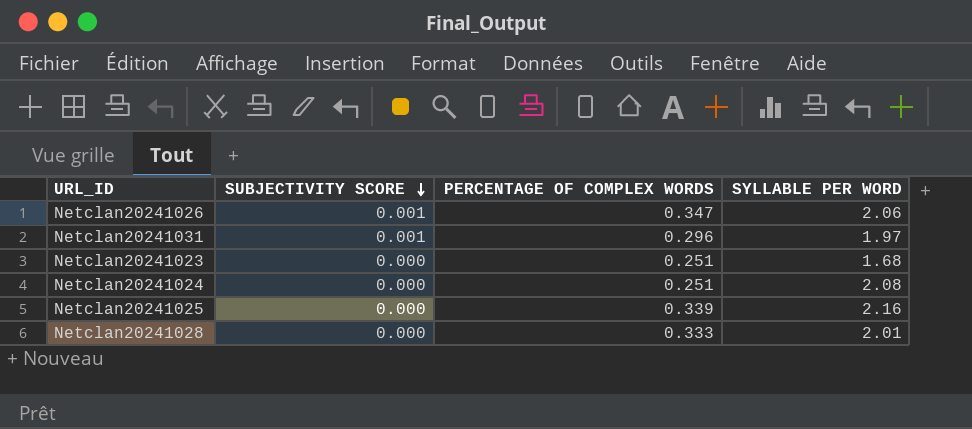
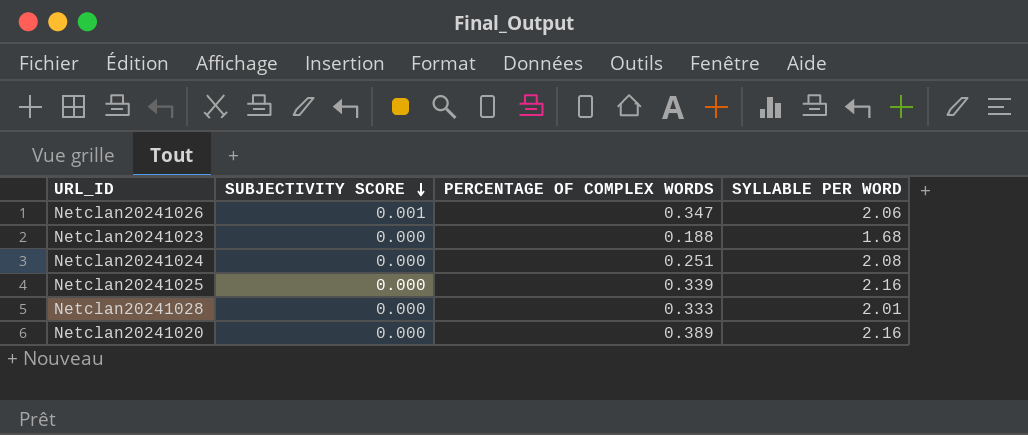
row Netclan20241031: 0.001 | 0.296 | 1.97 -> none
Netclan20241023 | PERCENTAGE OF COMPLEX WORDS: 0.251 -> 0.188
row Netclan20241020: none -> 0.000 | 0.389 | 2.16

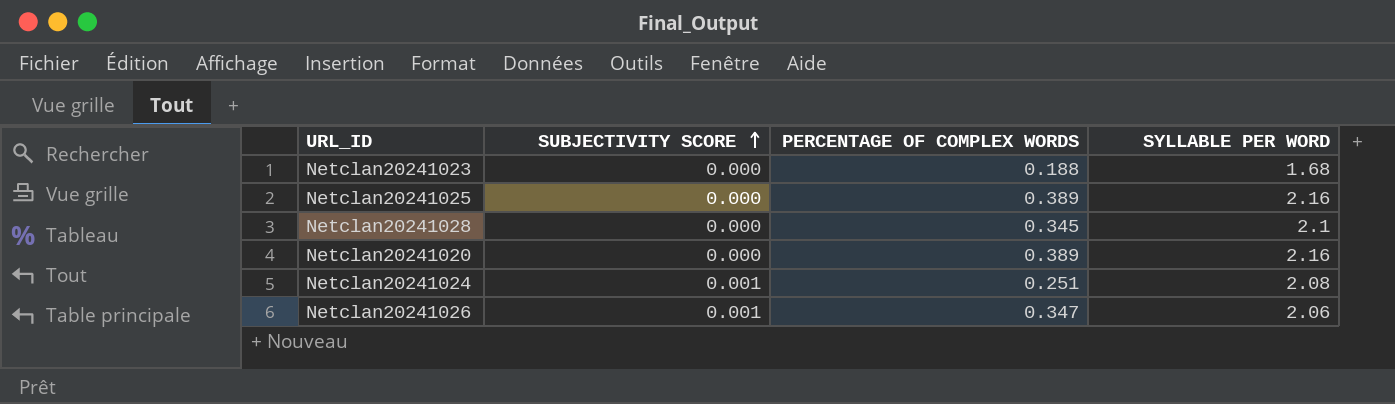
row order: SUBJECTIVITY SCORE descending -> SUBJECTIVITY SCORE ascending
Netclan20241025 | PERCENTAGE OF COMPLEX WORDS: 0.339 -> 0.389
Netclan20241028 | PERCENTAGE OF COMPLEX WORDS: 0.333 -> 0.345
Netclan20241028 | SYLLABLE PER WORD: 2.01 -> 2.1
Netclan20241024 | SUBJECTIVITY SCORE: 0.000 -> 0.001

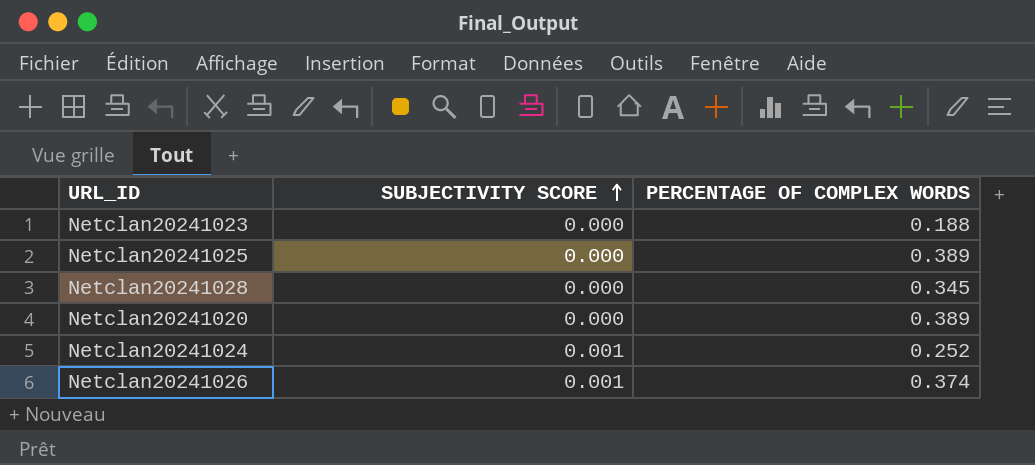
column SYLLABLE PER WORD | position: 4 -> none
Netclan20241024 | PERCENTAGE OF COMPLEX WORDS: 0.251 -> 0.252
Netclan20241026 | PERCENTAGE OF COMPLEX WORDS: 0.347 -> 0.374

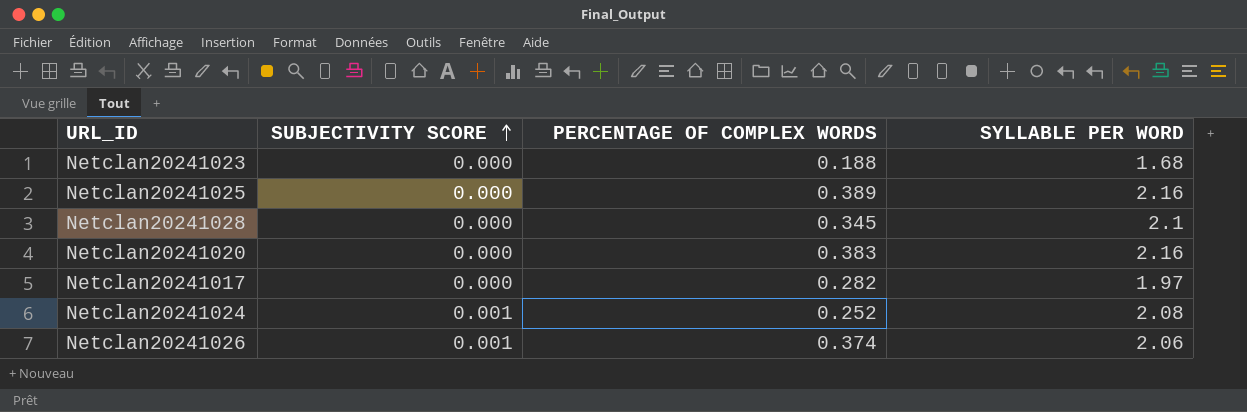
column SYLLABLE PER WORD | position: none -> 4
Netclan20241020 | PERCENTAGE OF COMPLEX WORDS: 0.389 -> 0.383
row Netclan20241017: none -> 0.000 | 0.282 | 1.97

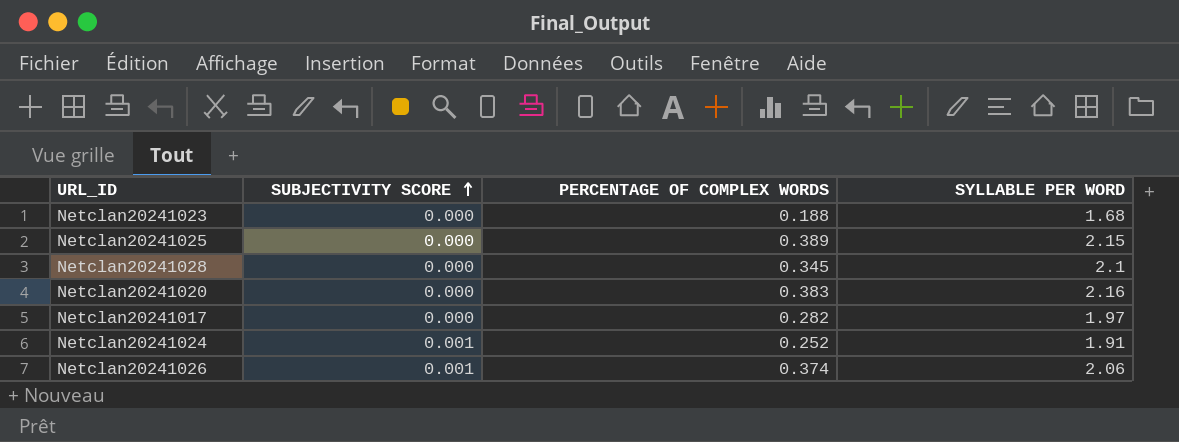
Netclan20241025 | SYLLABLE PER WORD: 2.16 -> 2.15
Netclan20241024 | SYLLABLE PER WORD: 2.08 -> 1.91

